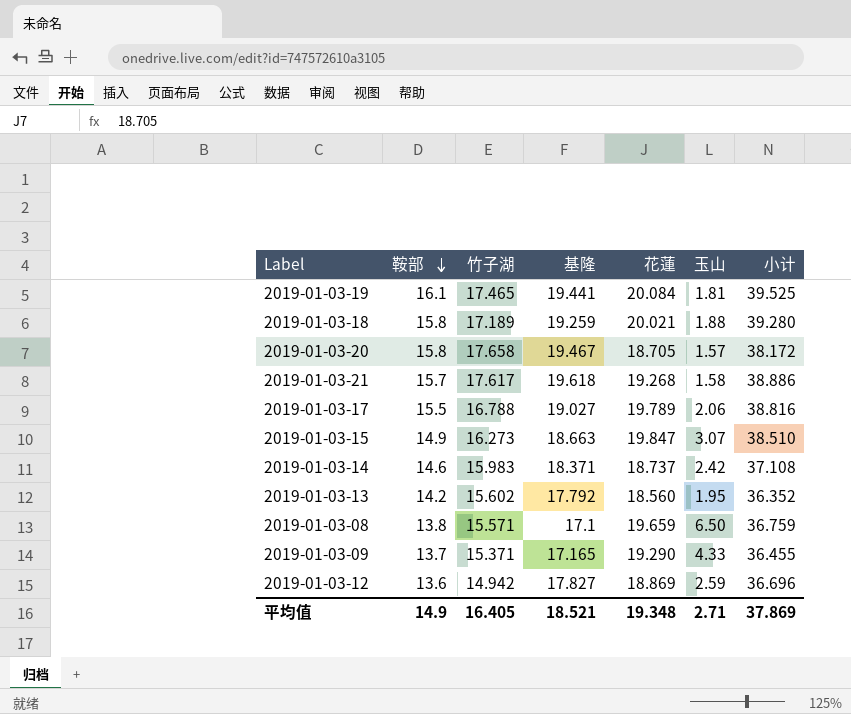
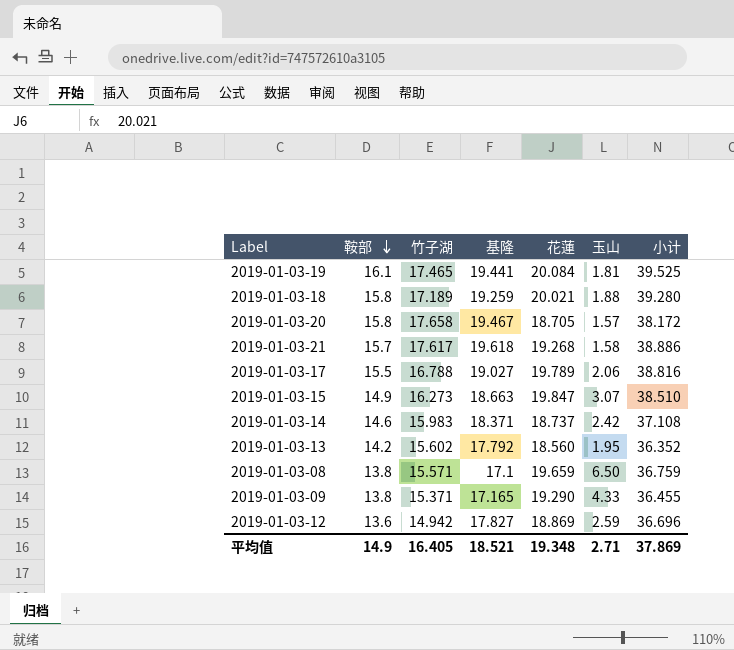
2019-01-03-09 | 鞍部: 13.7 -> 13.8

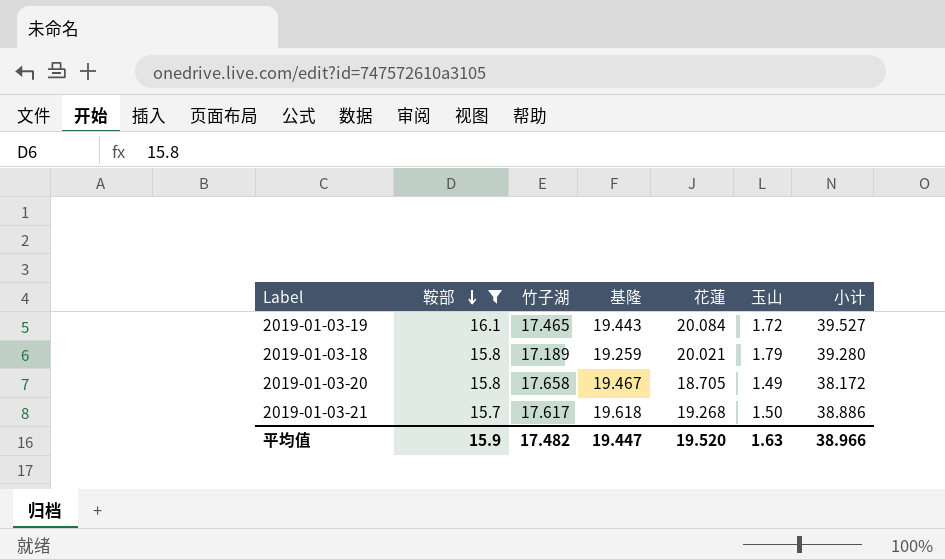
filter: none -> 鞍部 >= 15.7
2019-01-03-19 | 基隆: 19.441 -> 19.443
2019-01-03-19 | 玉山: 1.81 -> 1.72
2019-01-03-19 | 小计: 39.525 -> 39.527
2019-01-03-18 | 玉山: 1.88 -> 1.79
2019-01-03-20 | 玉山: 1.57 -> 1.49
2019-01-03-21 | 玉山: 1.58 -> 1.50
平均值 | 鞍部: 14.9 -> 15.9
平均值 | 竹子湖: 16.405 -> 17.482
平均值 | 基隆: 18.521 -> 19.447
平均值 | 花蓮: 19.348 -> 19.520
平均值 | 玉山: 2.71 -> 1.63
平均值 | 小计: 37.869 -> 38.966

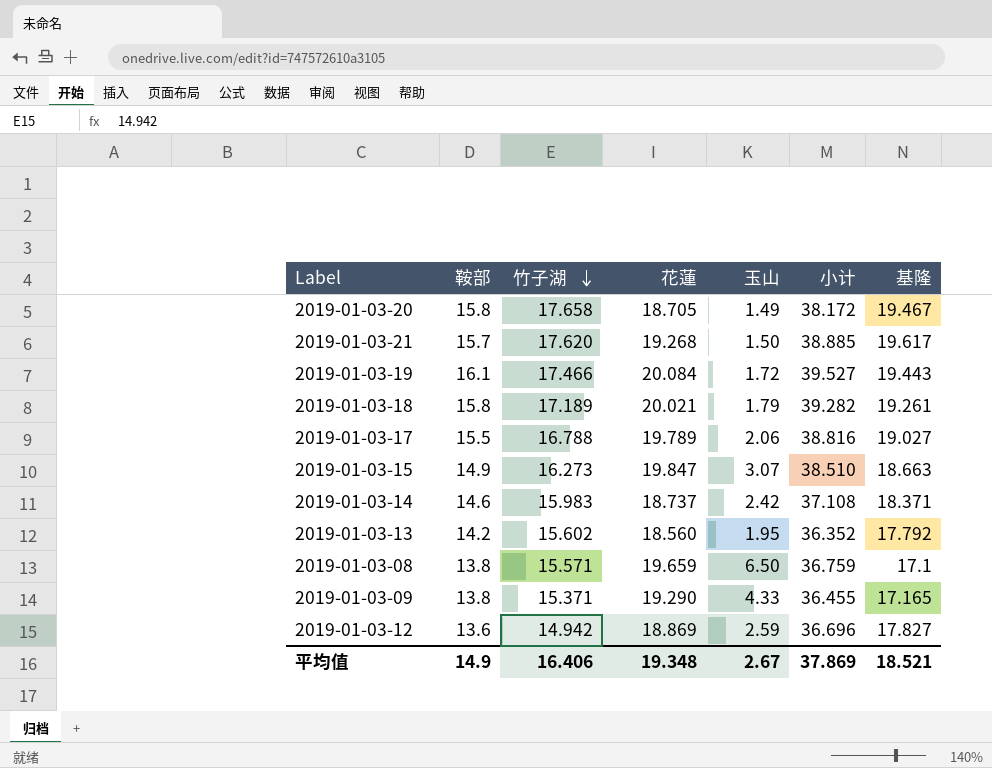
filter: 鞍部 >= 15.7 -> none
row order: 鞍部 descending -> 竹子湖 descending
column 基隆 | position: 4 -> 7
2019-01-03-21 | 竹子湖: 17.617 -> 17.620
2019-01-03-21 | 小计: 38.886 -> 38.885
2019-01-03-21 | 基隆: 19.618 -> 19.617
2019-01-03-19 | 竹子湖: 17.465 -> 17.466
2019-01-03-18 | 小计: 39.280 -> 39.282
2019-01-03-18 | 基隆: 19.259 -> 19.261
平均值 | 鞍部: 15.9 -> 14.9
平均值 | 竹子湖: 17.482 -> 16.406
平均值 | 花蓮: 19.520 -> 19.348
平均值 | 玉山: 1.63 -> 2.67
平均值 | 小计: 38.966 -> 37.869
平均值 | 基隆: 19.447 -> 18.521

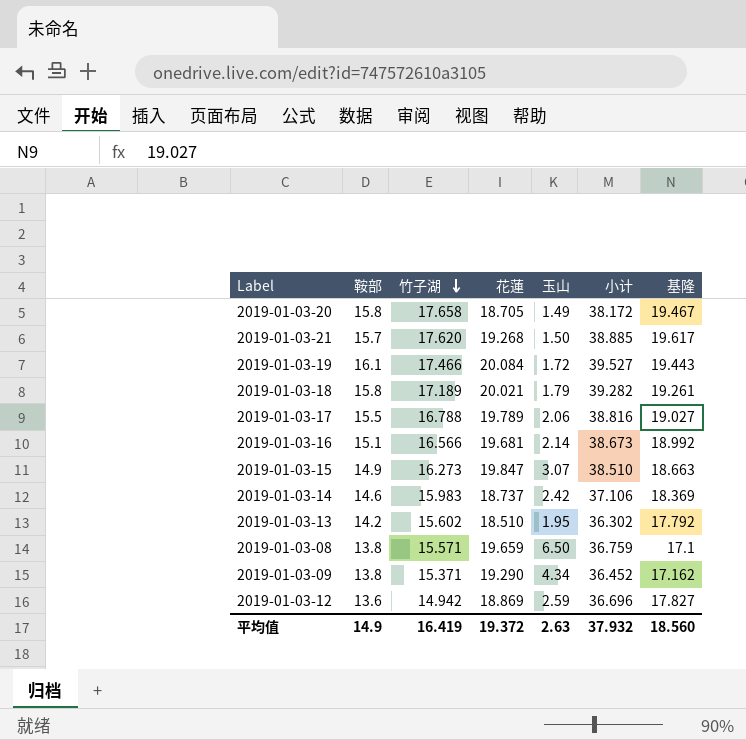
row 2019-01-03-16: none -> 15.1 | 16.566 | 19.681 | 2.14 | 38.673 | 18.992
2019-01-03-14 | 小计: 37.108 -> 37.106
2019-01-03-14 | 基隆: 18.371 -> 18.369
2019-01-03-13 | 花蓮: 18.560 -> 18.510
2019-01-03-13 | 小计: 36.352 -> 36.302
2019-01-03-09 | 玉山: 4.33 -> 4.34
2019-01-03-09 | 小计: 36.455 -> 36.452
2019-01-03-09 | 基隆: 17.165 -> 17.162
平均值 | 竹子湖: 16.406 -> 16.419
平均值 | 花蓮: 19.348 -> 19.372
平均值 | 玉山: 2.67 -> 2.63
平均值 | 小计: 37.869 -> 37.932
平均值 | 基隆: 18.521 -> 18.560

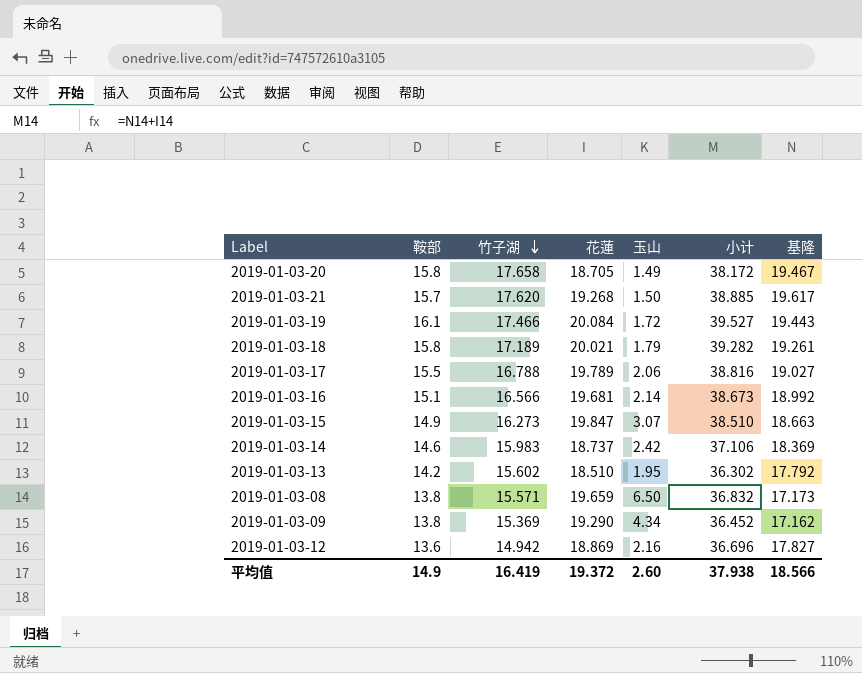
2019-01-03-08 | 小计: 36.759 -> 36.832
2019-01-03-08 | 基隆: 17.1 -> 17.173
2019-01-03-09 | 竹子湖: 15.371 -> 15.369
2019-01-03-12 | 玉山: 2.59 -> 2.16
平均值 | 玉山: 2.63 -> 2.60
平均值 | 小计: 37.932 -> 37.938
平均值 | 基隆: 18.560 -> 18.566

